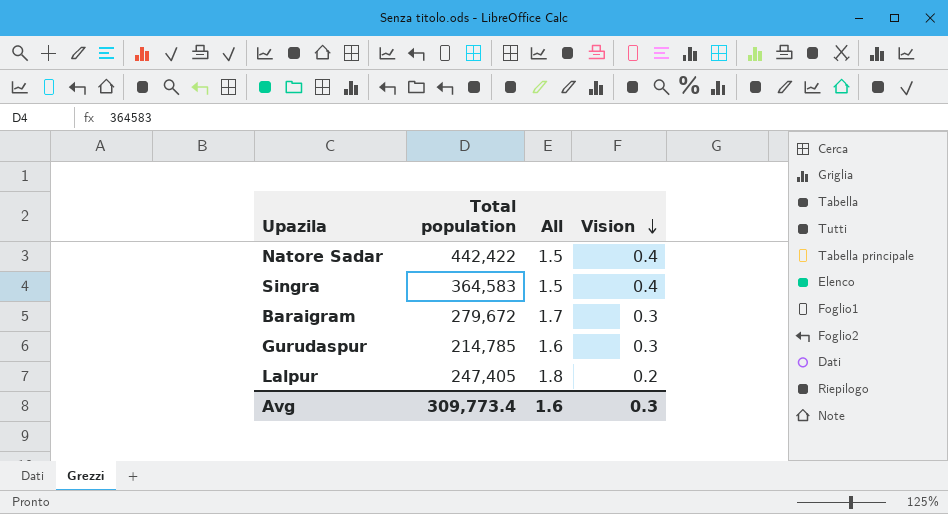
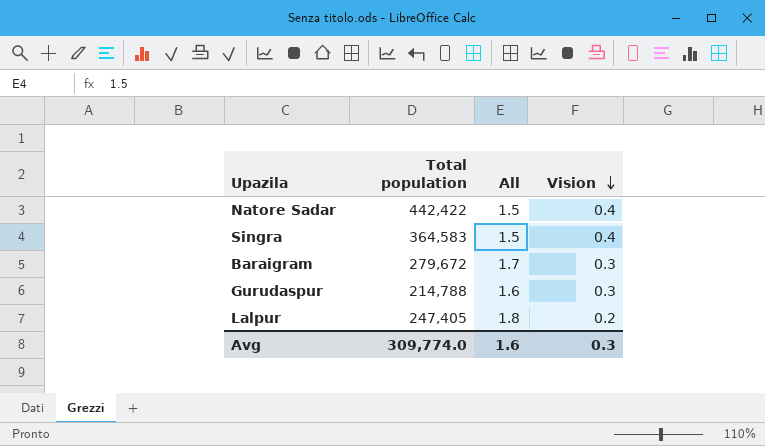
Gurudaspur | Total population: 214,785 -> 214,788
Avg | Total population: 309,773.4 -> 309,774.0

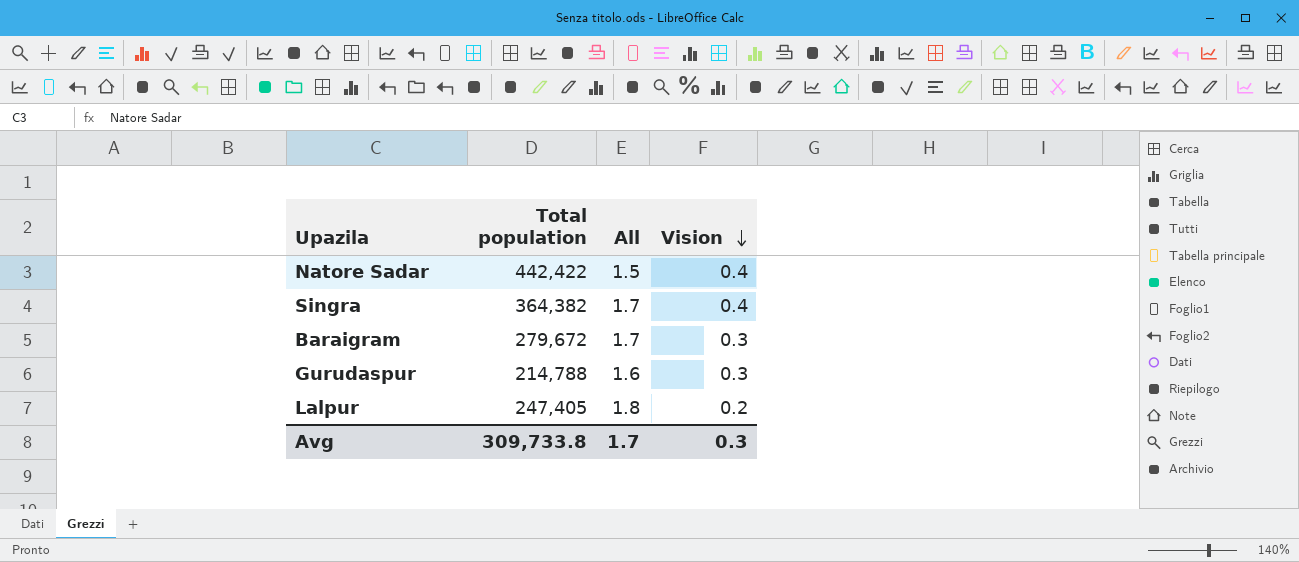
Singra | Total population: 364,583 -> 364,382
Singra | All: 1.5 -> 1.7
Avg | Total population: 309,774.0 -> 309,733.8
Avg | All: 1.6 -> 1.7

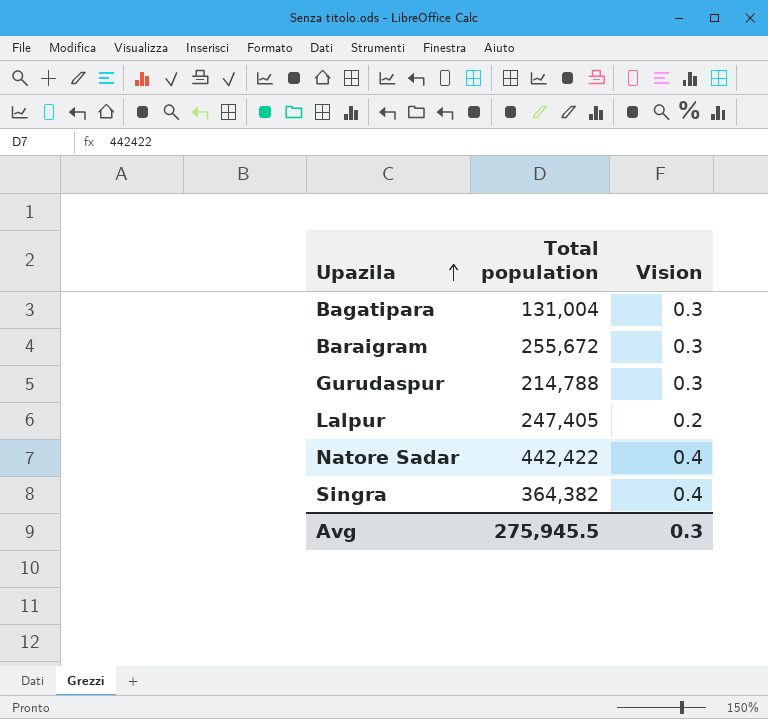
row order: Vision descending -> Upazila ascending
column All | position: 3 -> none
row Bagatipara: none -> 131,004 | 0.3
Baraigram | Total population: 279,672 -> 255,672
Avg | Total population: 309,733.8 -> 275,945.5

